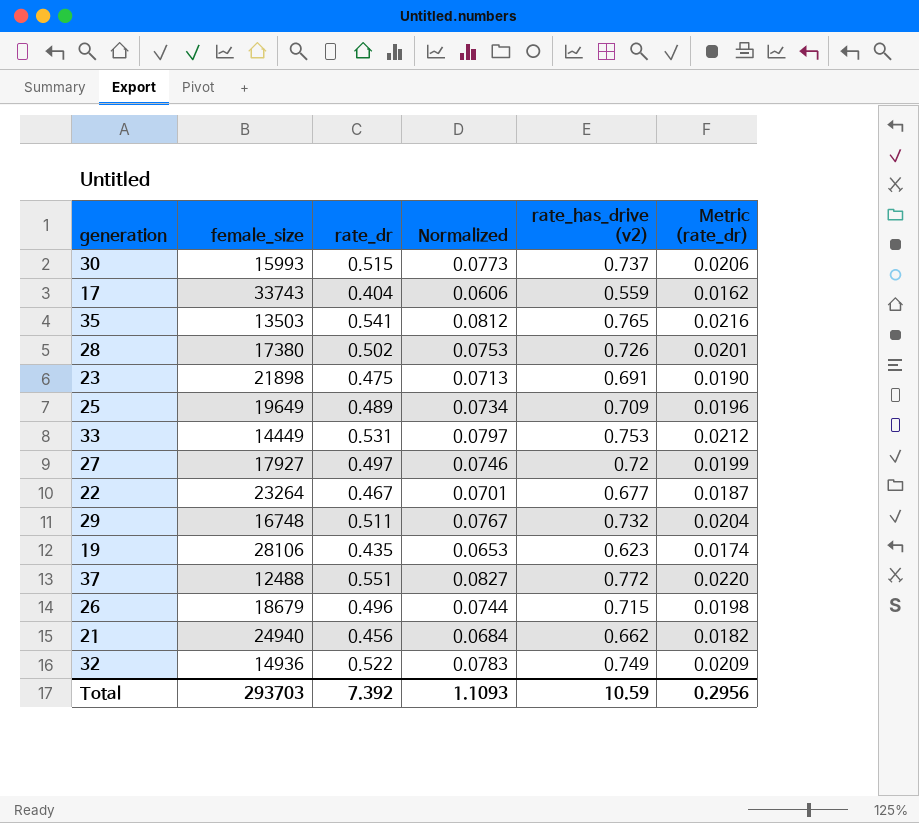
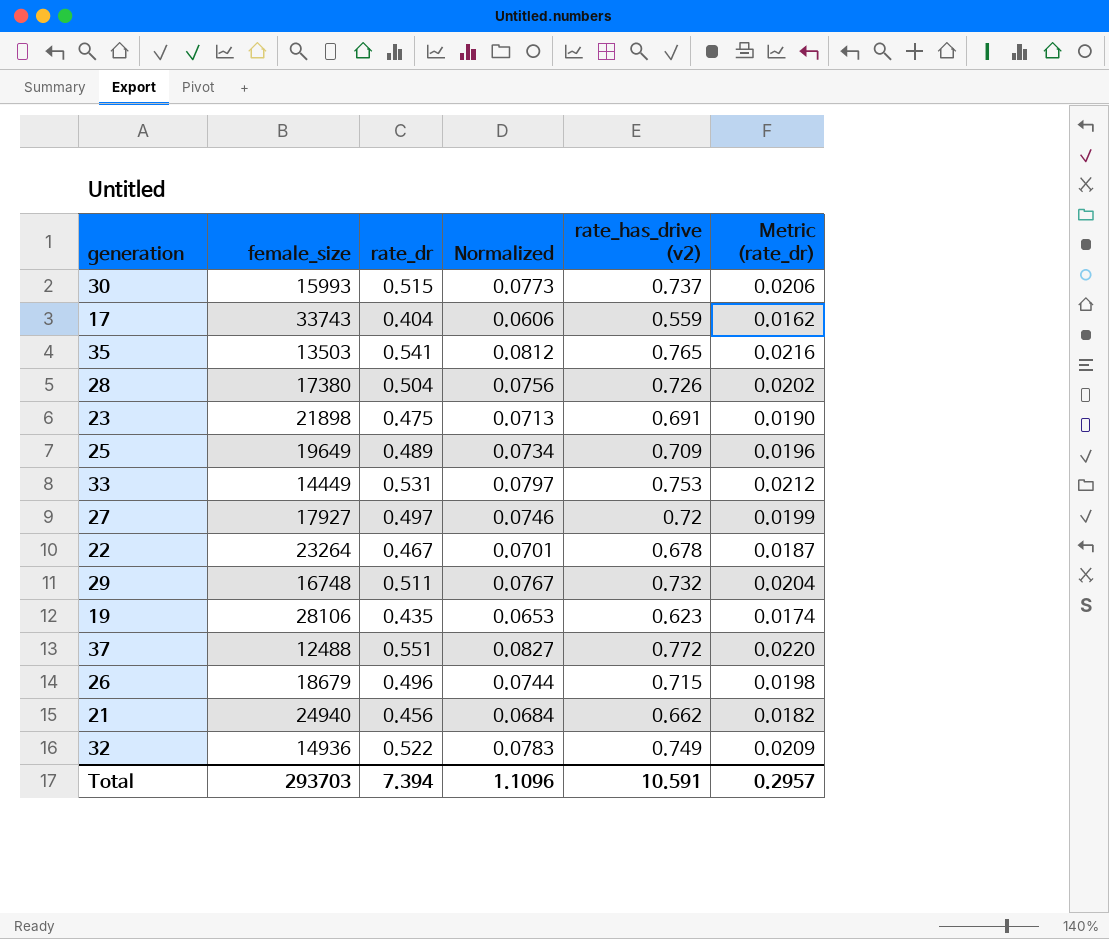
28 | rate_dr: 0.502 -> 0.504
28 | Normalized: 0.0753 -> 0.0756
28 | Metric (rate_dr): 0.0201 -> 0.0202
22 | rate_has_drive (v2): 0.677 -> 0.678
Total | rate_dr: 7.392 -> 7.394
Total | Normalized: 1.1093 -> 1.1096
Total | rate_has_drive (v2): 10.59 -> 10.591
Total | Metric (rate_dr): 0.2956 -> 0.2957

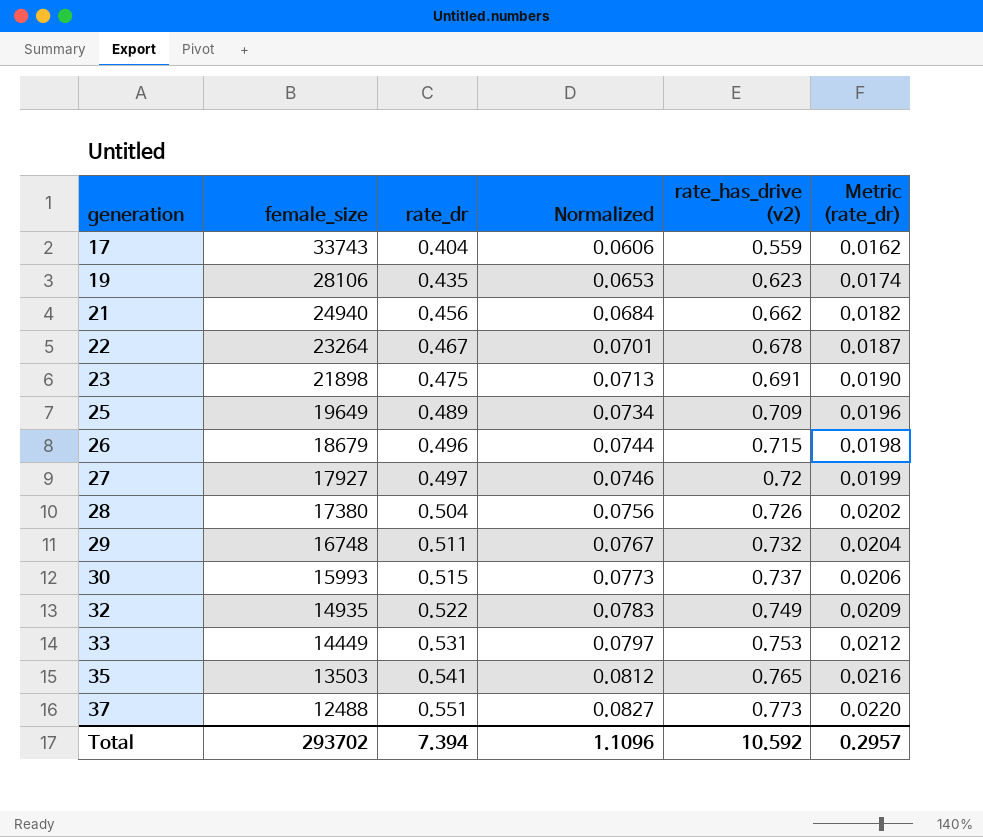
row order: none -> generation ascending
32 | female_size: 14936 -> 14935
37 | rate_has_drive (v2): 0.772 -> 0.773
Total | female_size: 293703 -> 293702
Total | rate_has_drive (v2): 10.591 -> 10.592

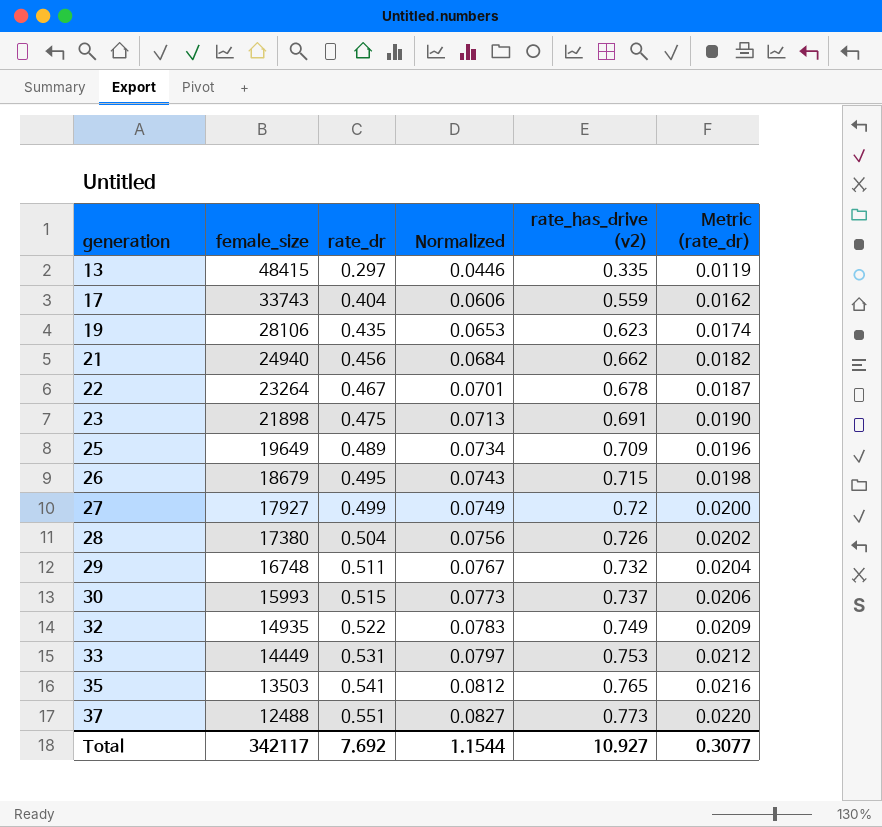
row 13: none -> 48415 | 0.297 | 0.0446 | 0.335 | 0.0119
26 | rate_dr: 0.496 -> 0.495
26 | Normalized: 0.0744 -> 0.0743
27 | rate_dr: 0.497 -> 0.499
27 | Normalized: 0.0746 -> 0.0749
27 | Metric (rate_dr): 0.0199 -> 0.0200
Total | female_size: 293702 -> 342117
Total | rate_dr: 7.394 -> 7.692
Total | Normalized: 1.1096 -> 1.1544
Total | rate_has_drive (v2): 10.592 -> 10.927
Total | Metric (rate_dr): 0.2957 -> 0.3077

